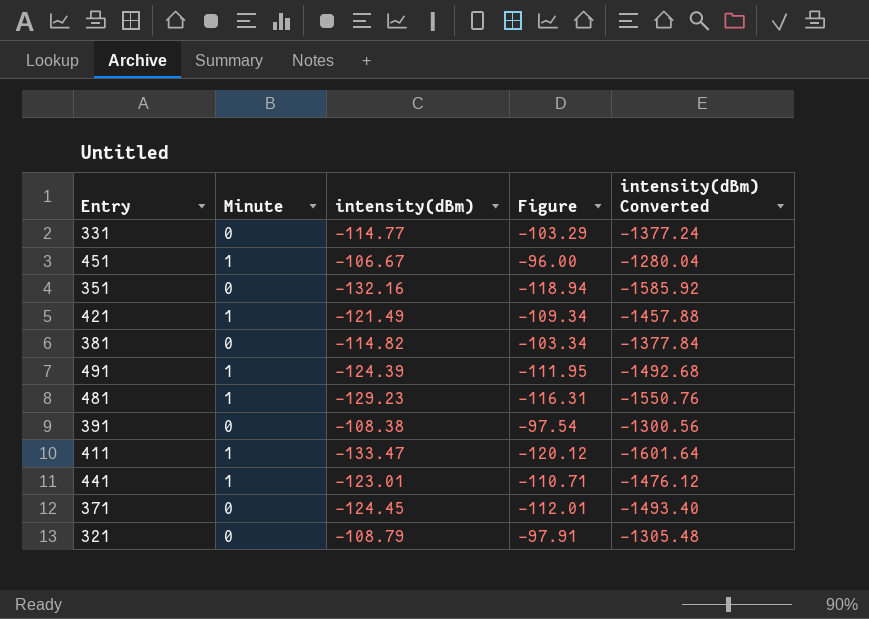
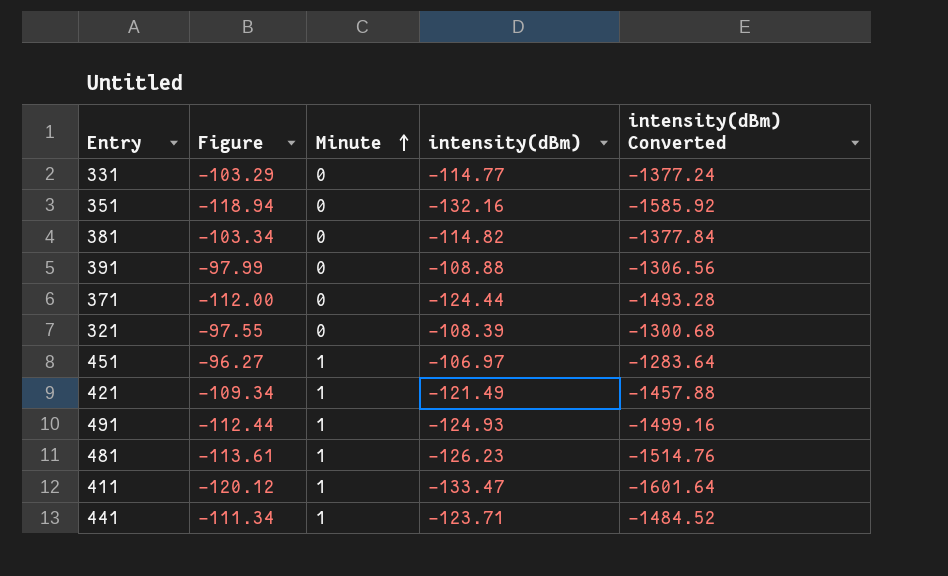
row order: none -> Minute ascending
column Figure | position: 4 -> 2
391 | Figure: -97.54 -> -97.99
391 | intensity(dBm): -108.38 -> -108.88
391 | intensity(dBm) Converted: -1300.56 -> -1306.56
371 | Figure: -112.01 -> -112.00
371 | intensity(dBm): -124.45 -> -124.44
371 | intensity(dBm) Converted: -1493.40 -> -1493.28
321 | Figure: -97.91 -> -97.55
321 | intensity(dBm): -108.79 -> -108.39
321 | intensity(dBm) Converted: -1305.48 -> -1300.68
451 | Figure: -96.00 -> -96.27
451 | intensity(dBm): -106.67 -> -106.97
451 | intensity(dBm) Converted: -1280.04 -> -1283.64
491 | Figure: -111.95 -> -112.44
491 | intensity(dBm): -124.39 -> -124.93
491 | intensity(dBm) Converted: -1492.68 -> -1499.16
481 | Figure: -116.31 -> -113.61
481 | intensity(dBm): -129.23 -> -126.23
481 | intensity(dBm) Converted: -1550.76 -> -1514.76
441 | Figure: -110.71 -> -111.34
441 | intensity(dBm): -123.01 -> -123.71
441 | intensity(dBm) Converted: -1476.12 -> -1484.52

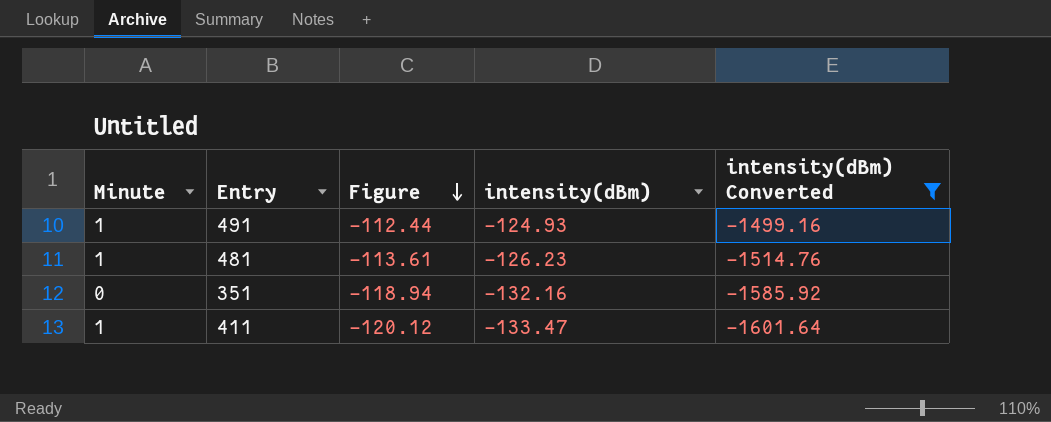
filter: none -> intensity(dBm) Converted <= -1499.16
row order: Minute ascending -> Figure descending
column Minute | position: 3 -> 1

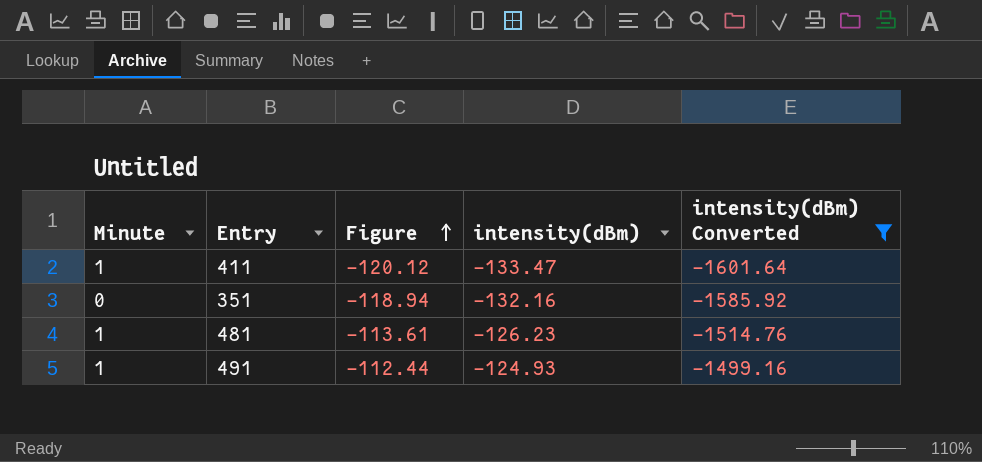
row order: Figure descending -> Figure ascending

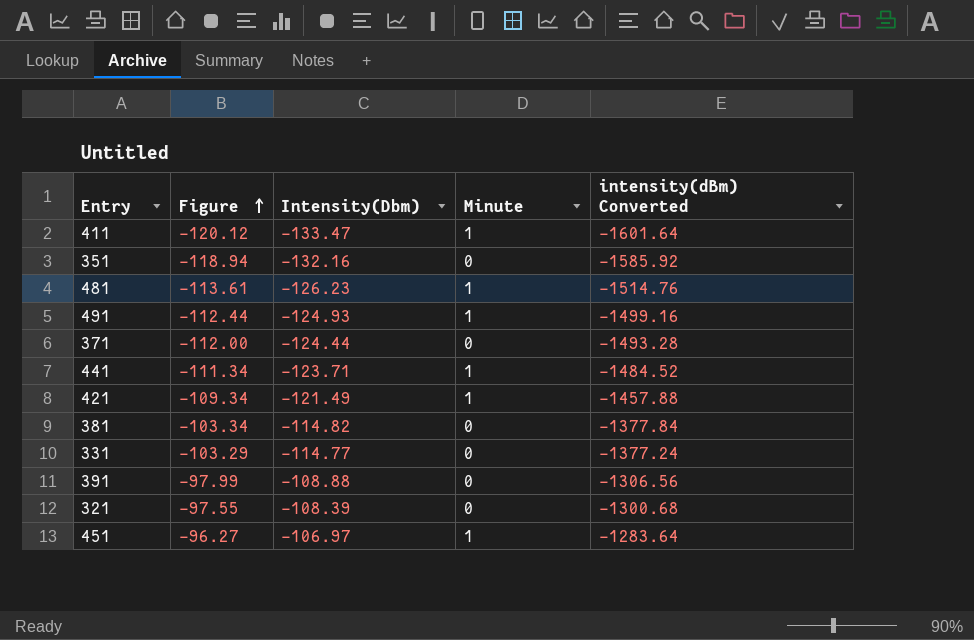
filter: intensity(dBm) Converted <= -1499.16 -> none
column name: intensity(dBm) -> Intensity(Dbm)
column Minute | position: 1 -> 4

